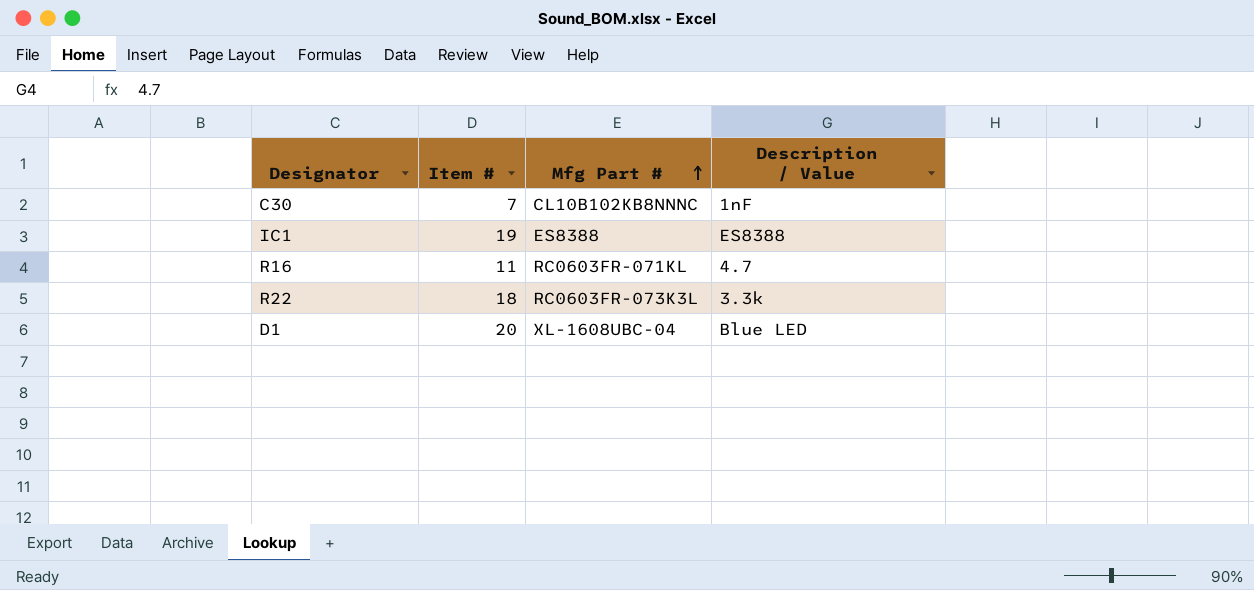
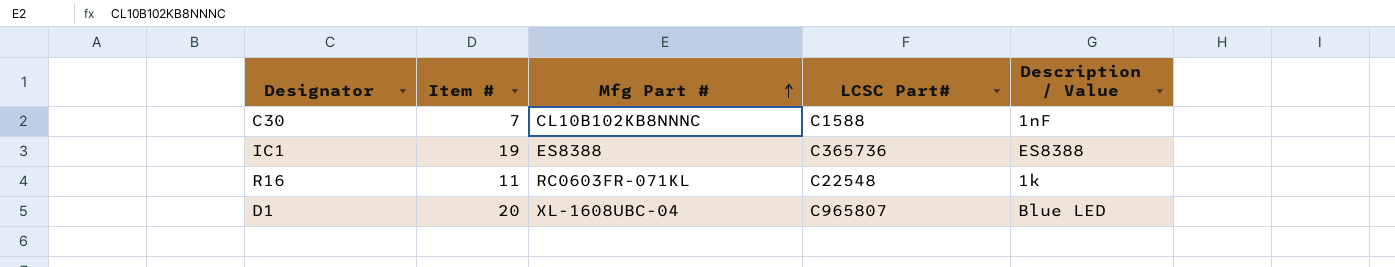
column LCSC Part# | position: none -> 4
row R22: 18 | RC0603FR-073K3L | 3.3k -> none
R16 | Description / Value: 4.7 -> 1k

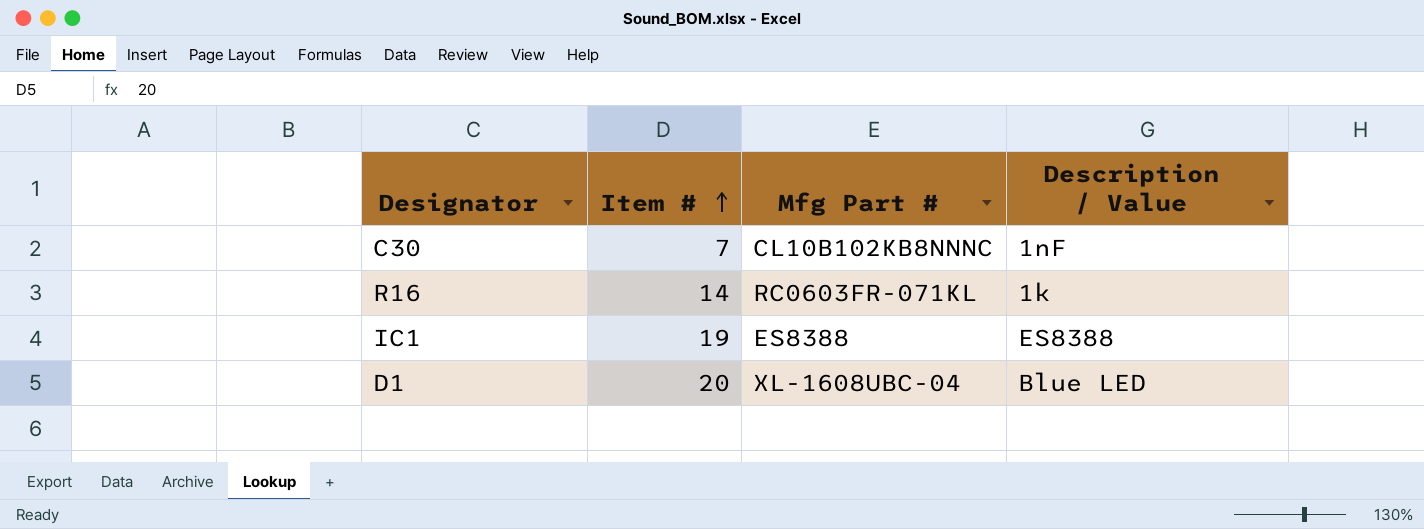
row order: Mfg Part # ascending -> Item # ascending
column LCSC Part# | position: 4 -> none
R16 | Item #: 11 -> 14

